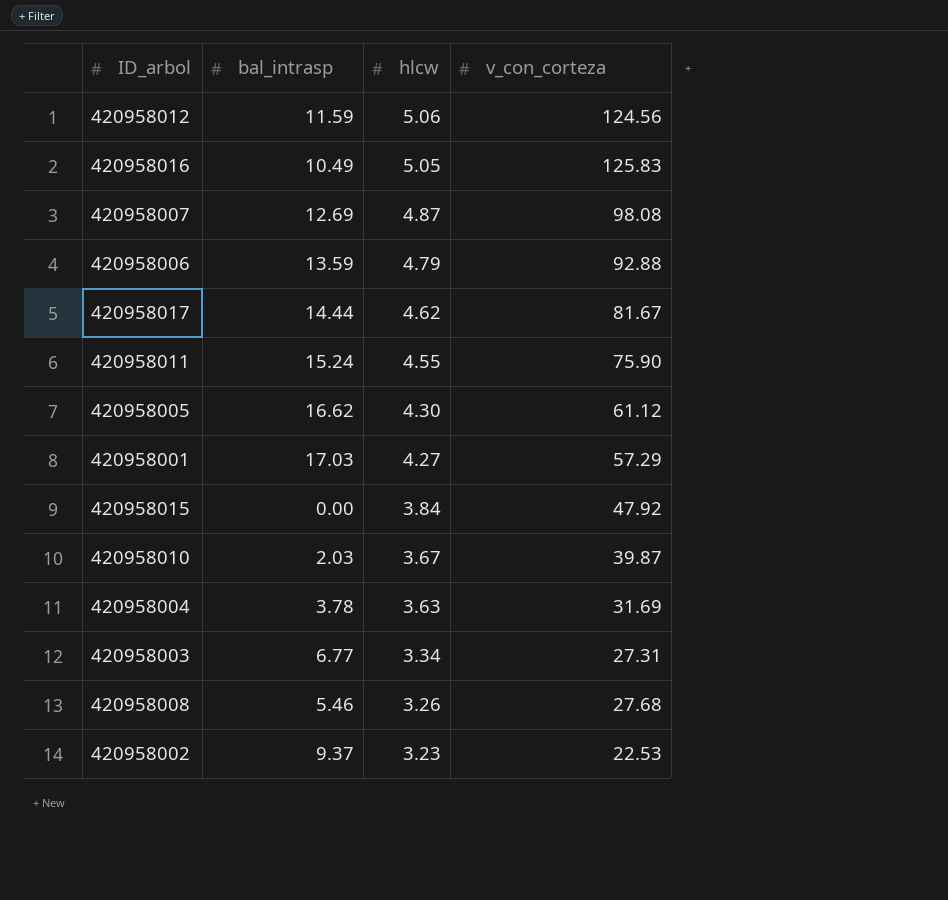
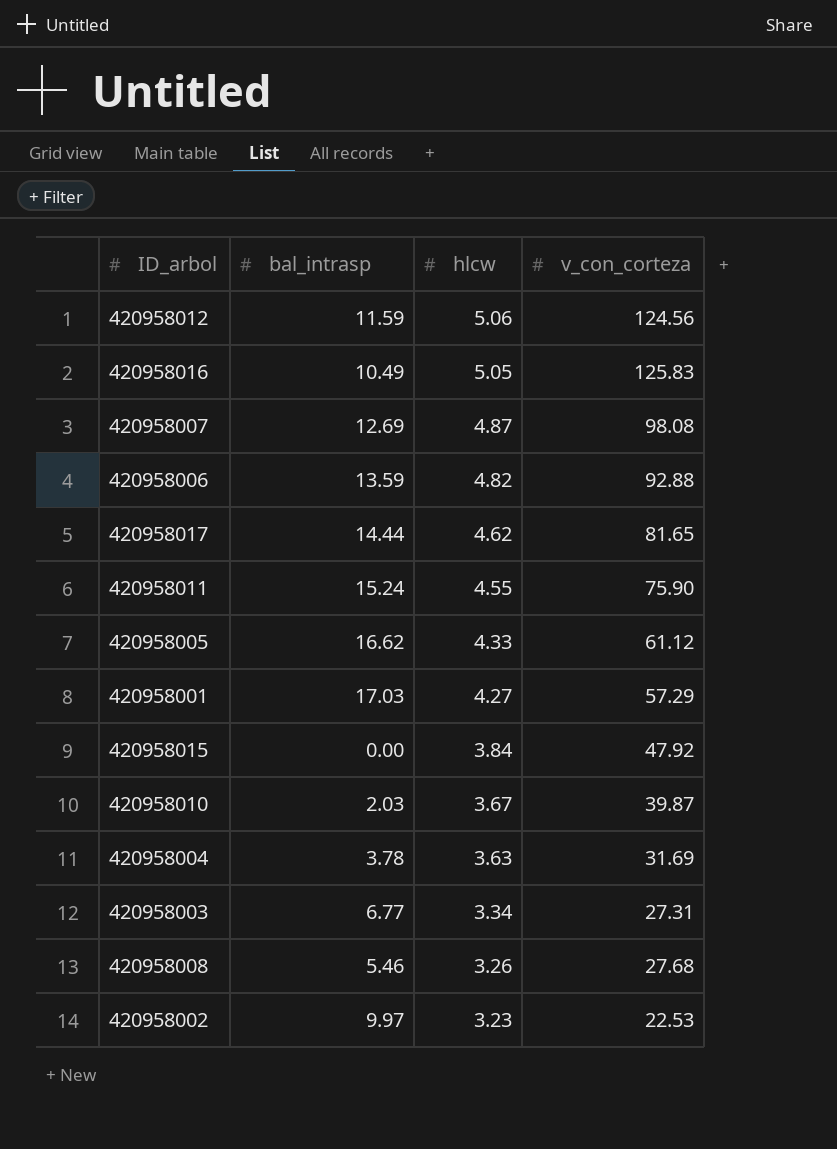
420958006 | hlcw: 4.79 -> 4.82
420958017 | v_con_corteza: 81.67 -> 81.65
420958005 | hlcw: 4.30 -> 4.33
420958002 | bal_intrasp: 9.37 -> 9.97

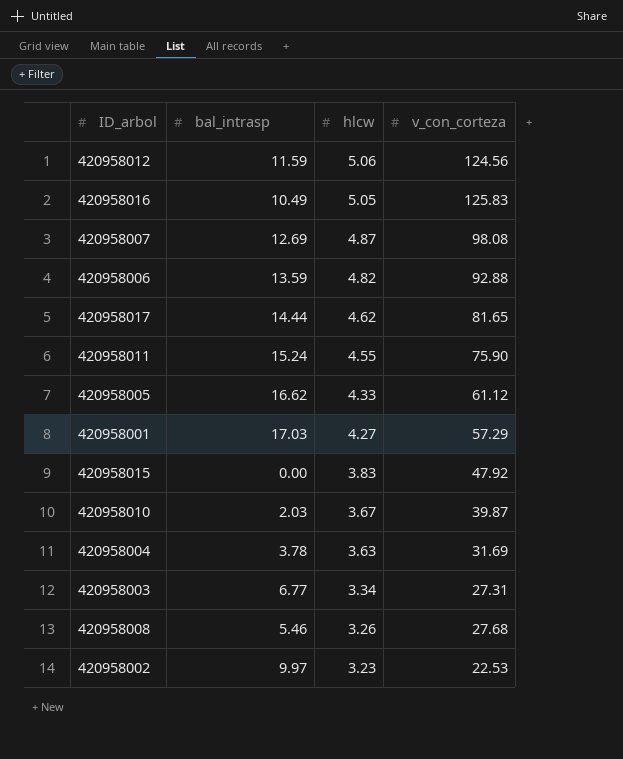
420958015 | hlcw: 3.84 -> 3.83

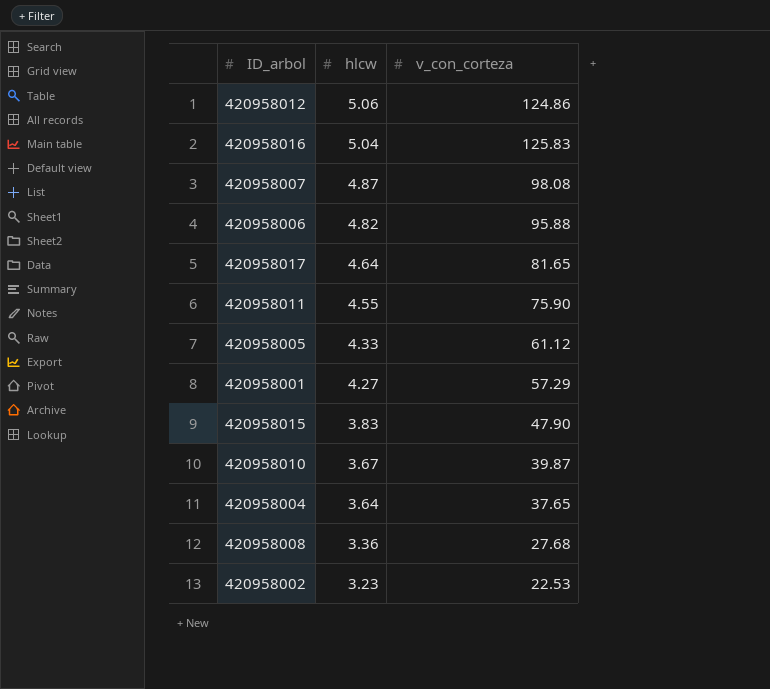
column bal_intrasp | position: 2 -> none
row 420958003: 6.77 | 3.34 | 27.31 -> none
420958012 | v_con_corteza: 124.56 -> 124.86
420958016 | hlcw: 5.05 -> 5.04
420958006 | v_con_corteza: 92.88 -> 95.88
420958017 | hlcw: 4.62 -> 4.64
420958015 | v_con_corteza: 47.92 -> 47.90
420958004 | hlcw: 3.63 -> 3.64
420958004 | v_con_corteza: 31.69 -> 37.65
420958008 | hlcw: 3.26 -> 3.36

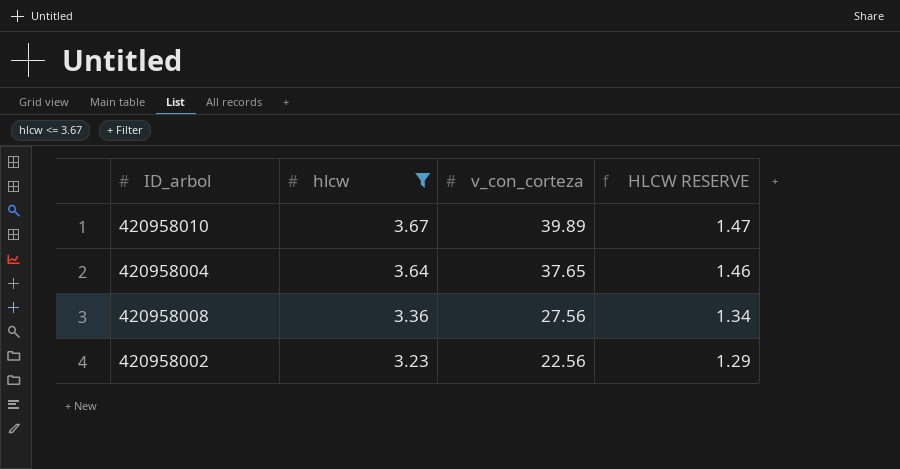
filter: none -> hlcw <= 3.67
column HLCW RESERVE | formula: none -> [hlcw] * 0.4
420958010 | v_con_corteza: 39.87 -> 39.89
420958008 | v_con_corteza: 27.68 -> 27.56
420958002 | v_con_corteza: 22.53 -> 22.56

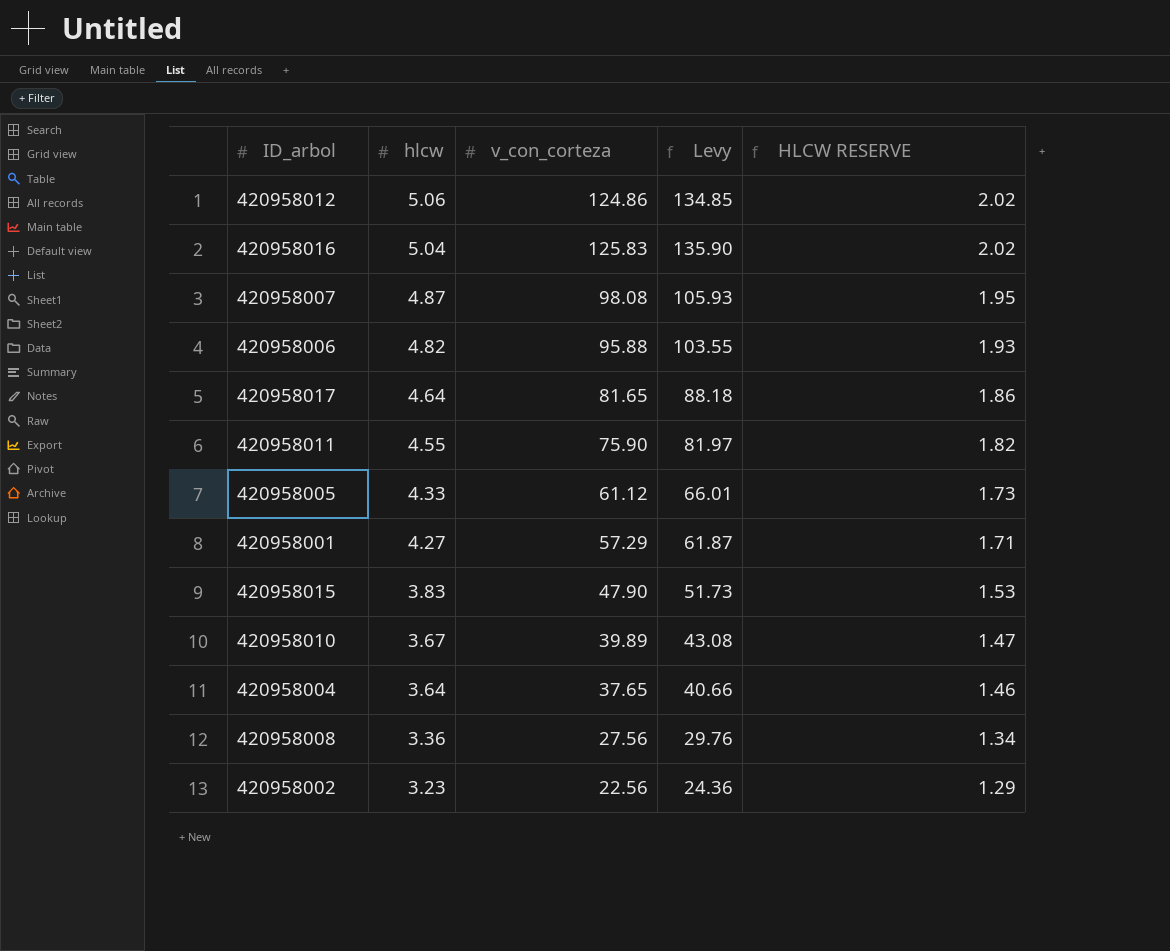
filter: hlcw <= 3.67 -> none
column Levy | formula: none -> [v_con_corteza] * 1.08

